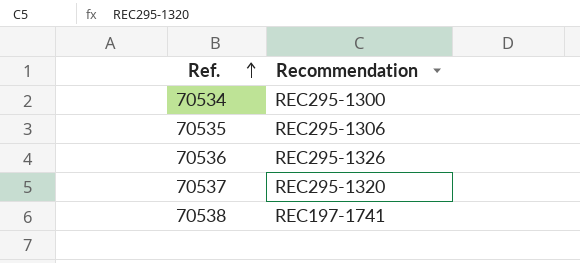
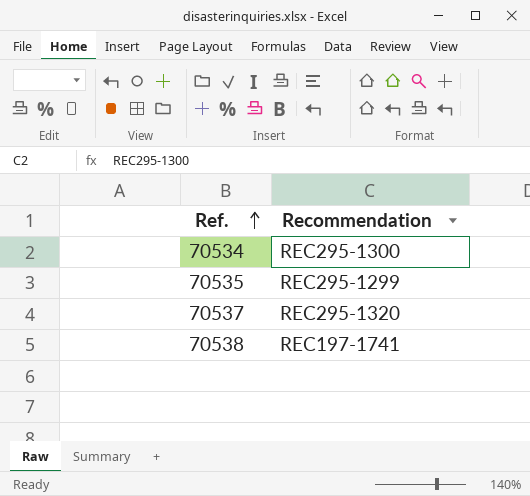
row 70536: REC295-1326 -> none
70535 | Recommendation: REC295-1306 -> REC295-1299

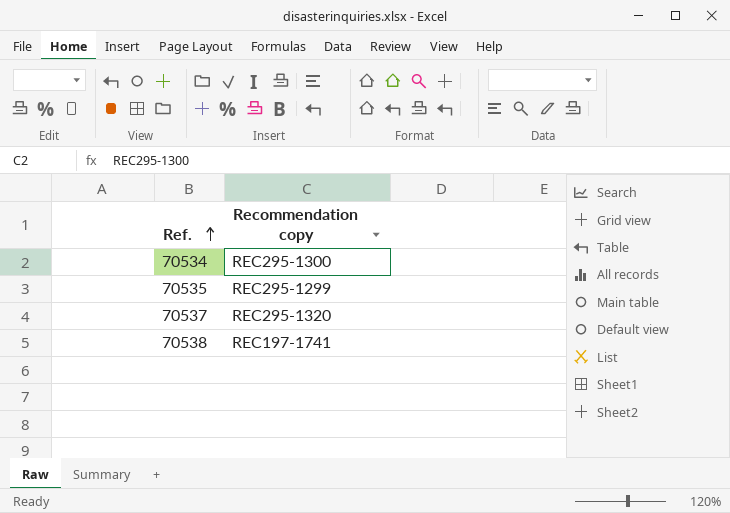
column name: Recommendation -> Recommendation copy

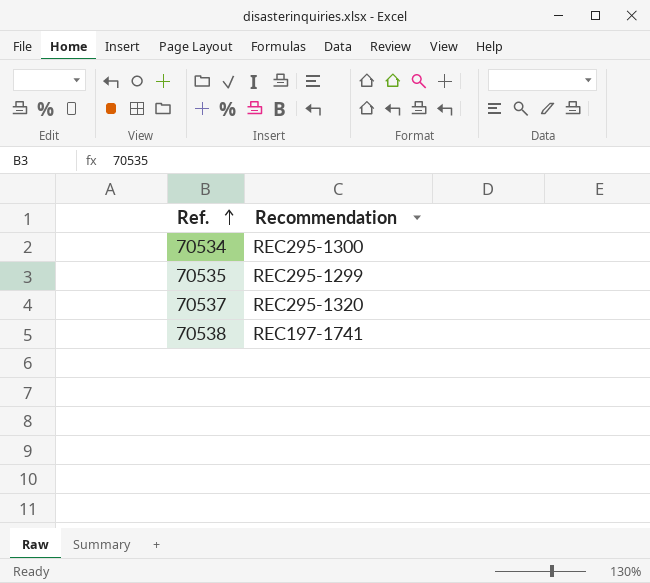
column name: Recommendation copy -> Recommendation

